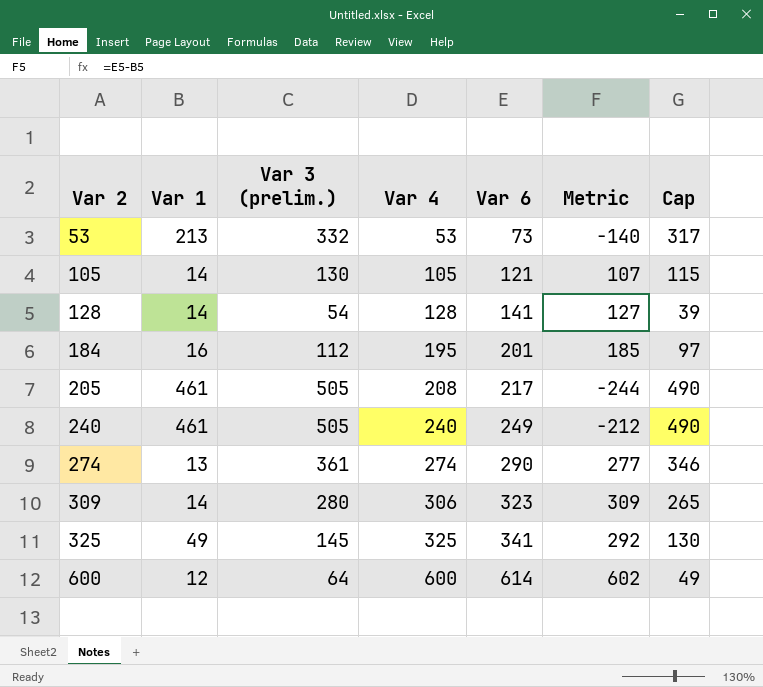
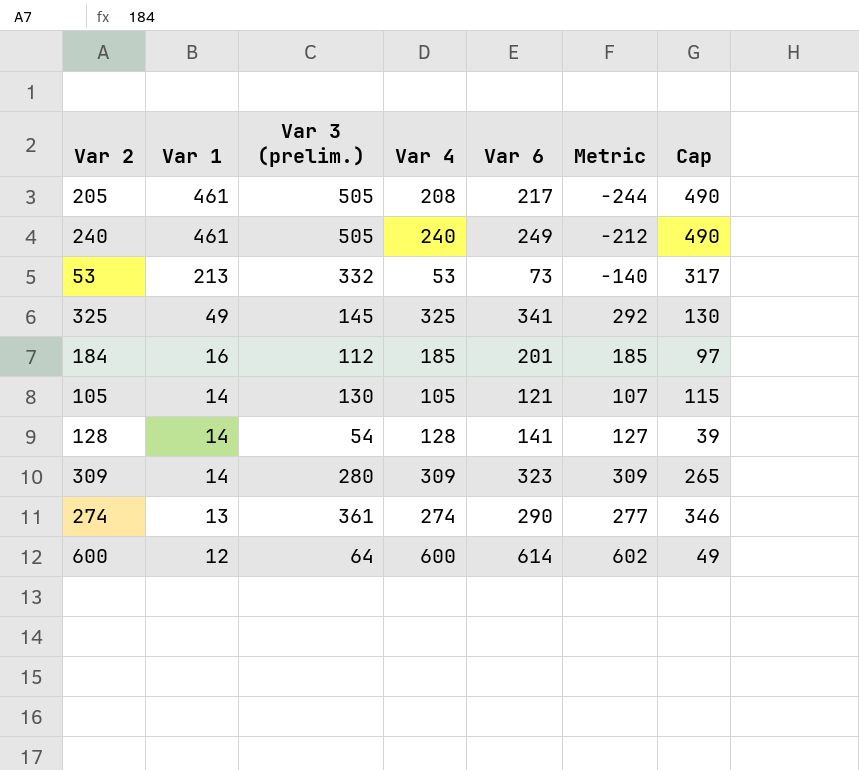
row order: Var 2 ascending -> Var 1 descending
184 | Var 4: 195 -> 185
309 | Var 4: 306 -> 309

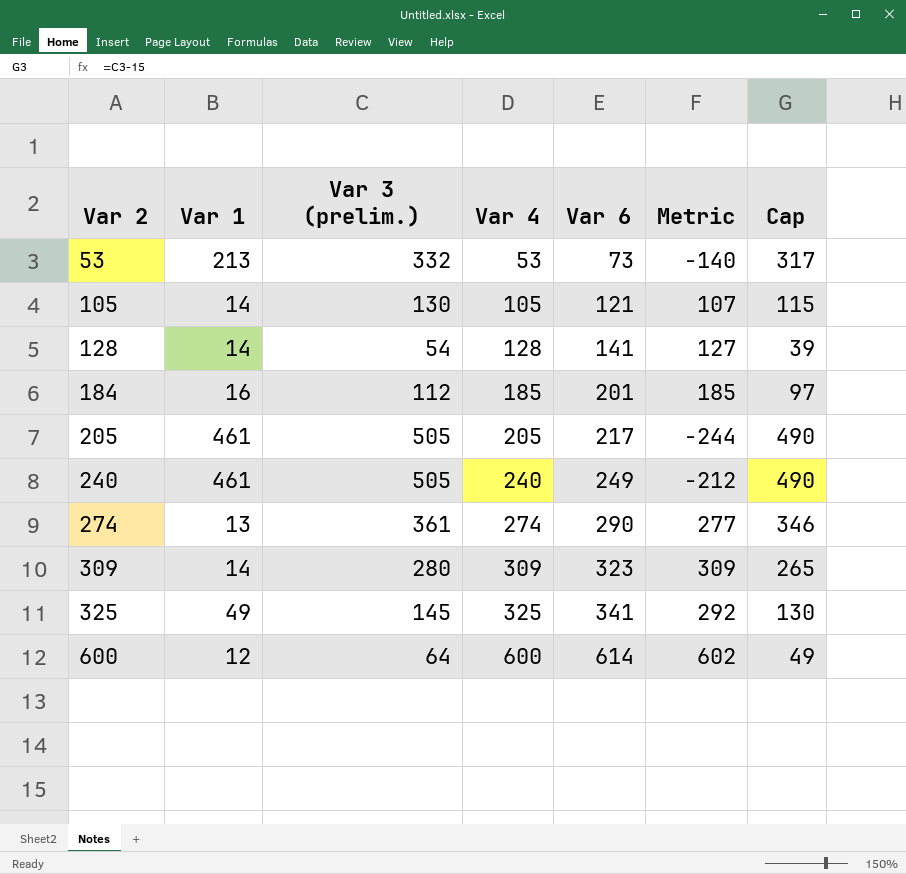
row order: Var 1 descending -> Var 2 ascending
205 | Var 4: 208 -> 205

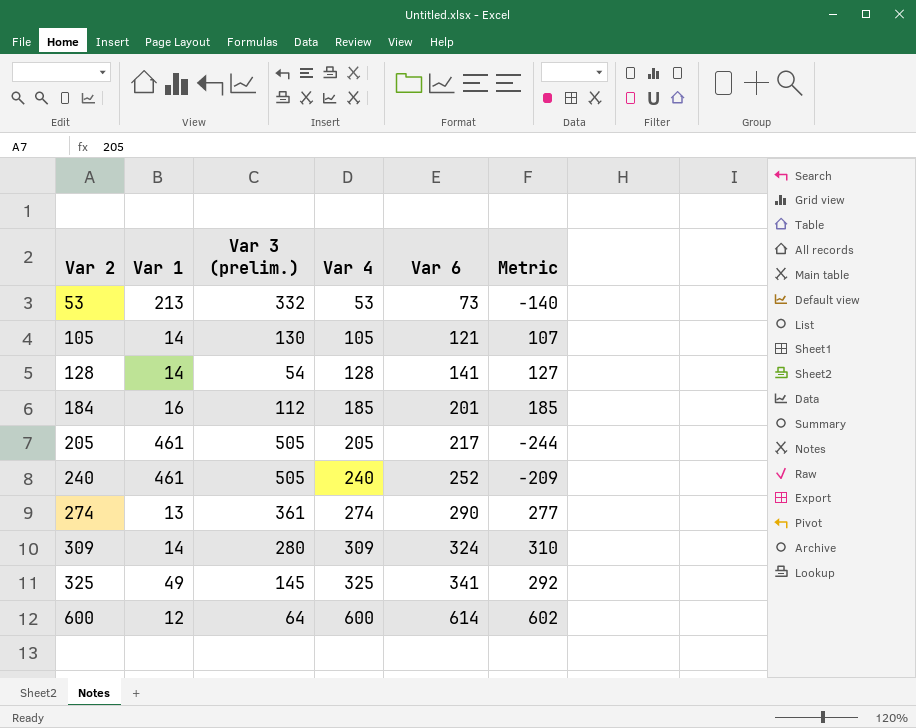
column Cap | formula: [Var 3 (prelim.)] - 15 -> none
240 | Var 6: 249 -> 252
240 | Metric: -212 -> -209
309 | Var 6: 323 -> 324
309 | Metric: 309 -> 310

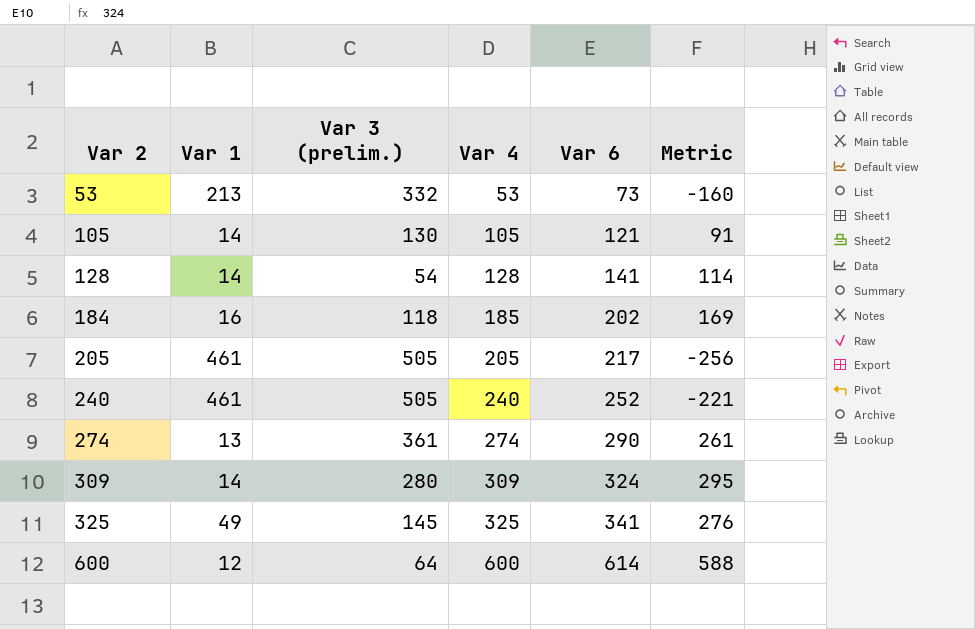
column Metric | formula: [Var 6] - [Var 1] -> [Var 4] - [Var 1]
184 | Var 3 (prelim.): 112 -> 118
184 | Var 6: 201 -> 202

